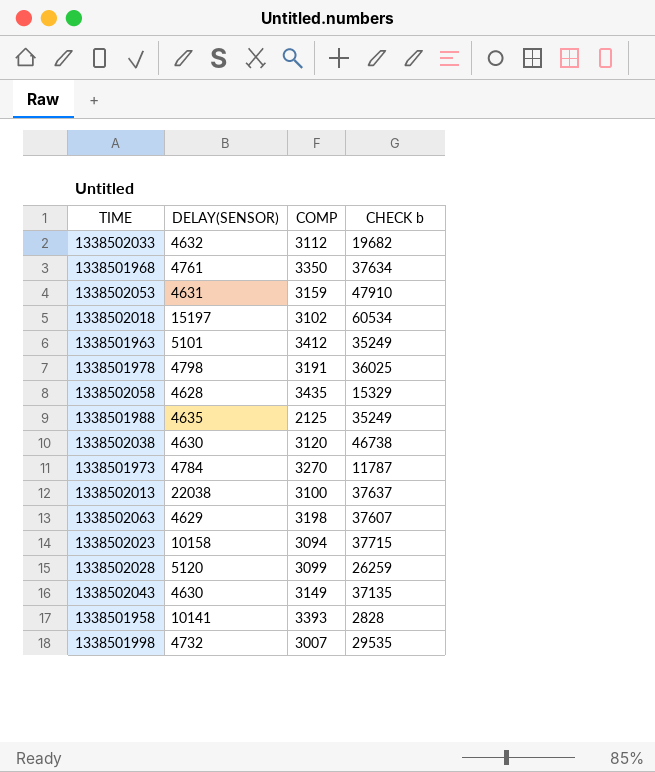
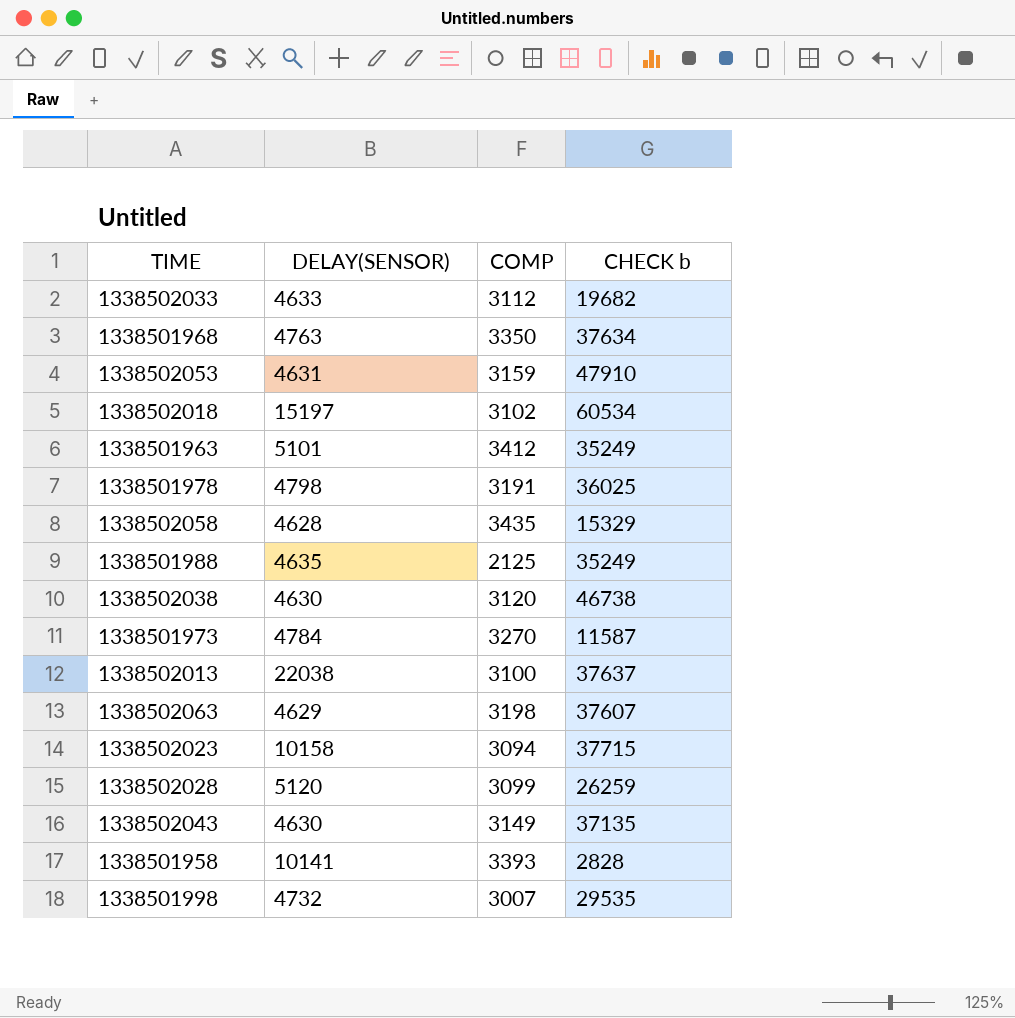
1338502033 | DELAY(SENSOR): 4632 -> 4633
1338501968 | DELAY(SENSOR): 4761 -> 4763
1338501973 | CHECK b: 11787 -> 11587

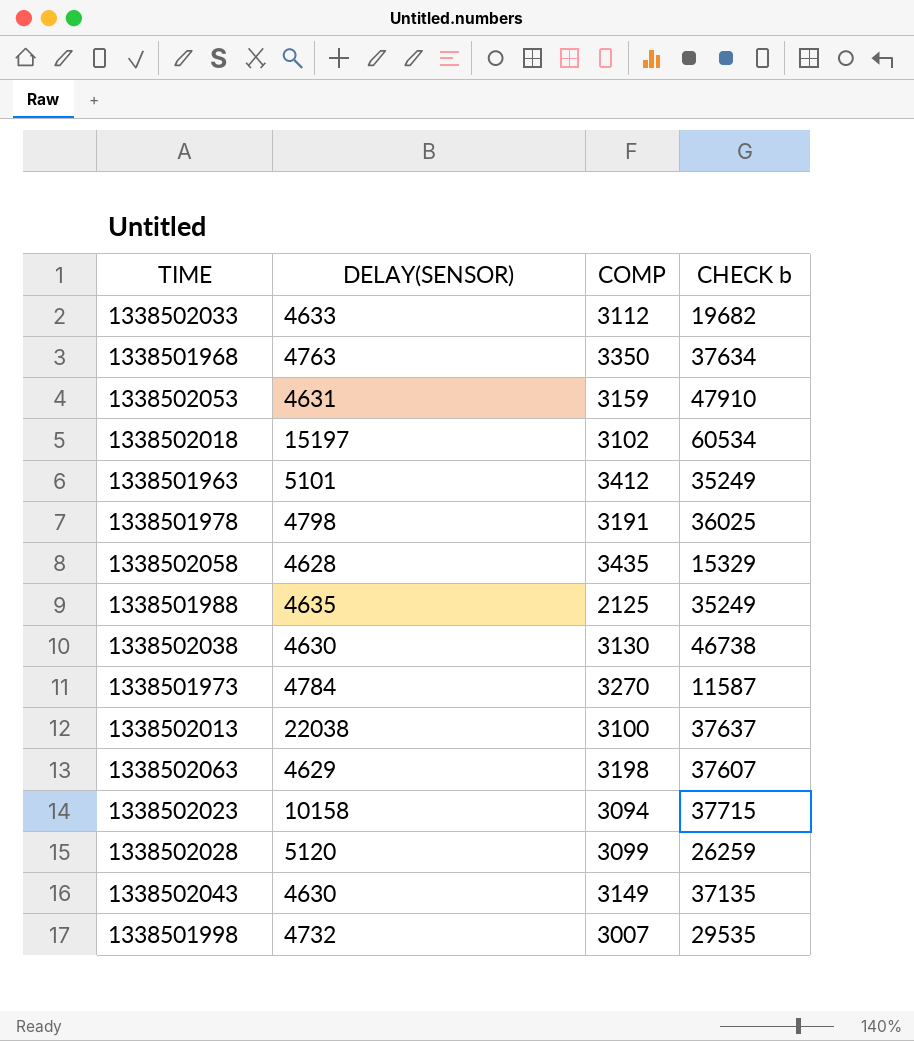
row 1338501958: 10141 | 3393 | 2828 -> none
1338502038 | COMP: 3120 -> 3130

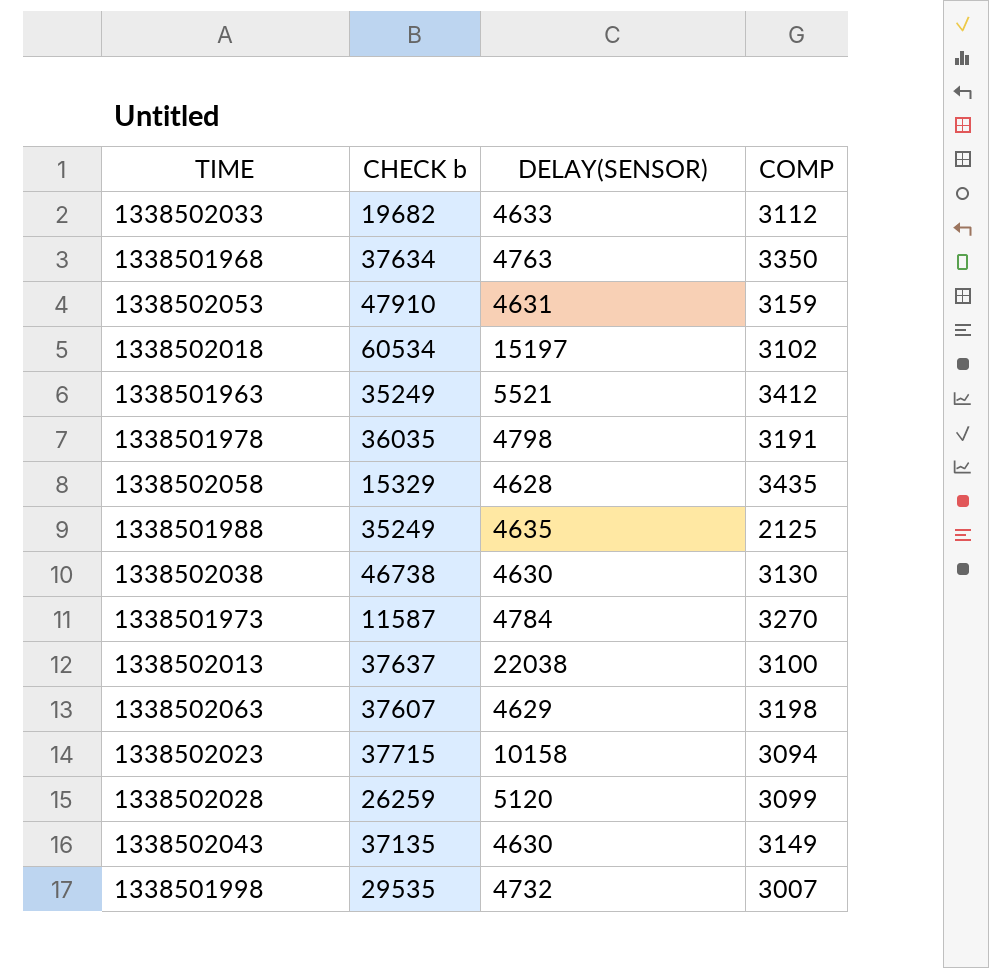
column CHECK b | position: 4 -> 2
1338501963 | DELAY(SENSOR): 5101 -> 5521
1338501978 | CHECK b: 36025 -> 36035

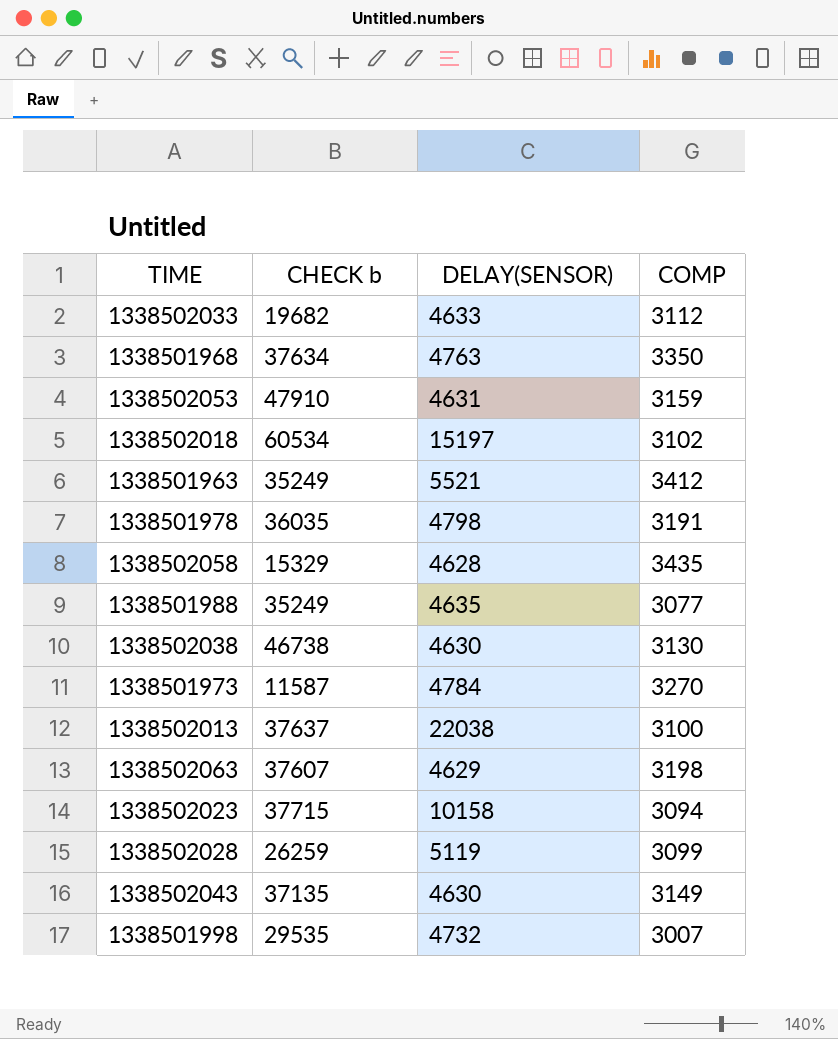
1338501988 | COMP: 2125 -> 3077
1338502028 | DELAY(SENSOR): 5120 -> 5119

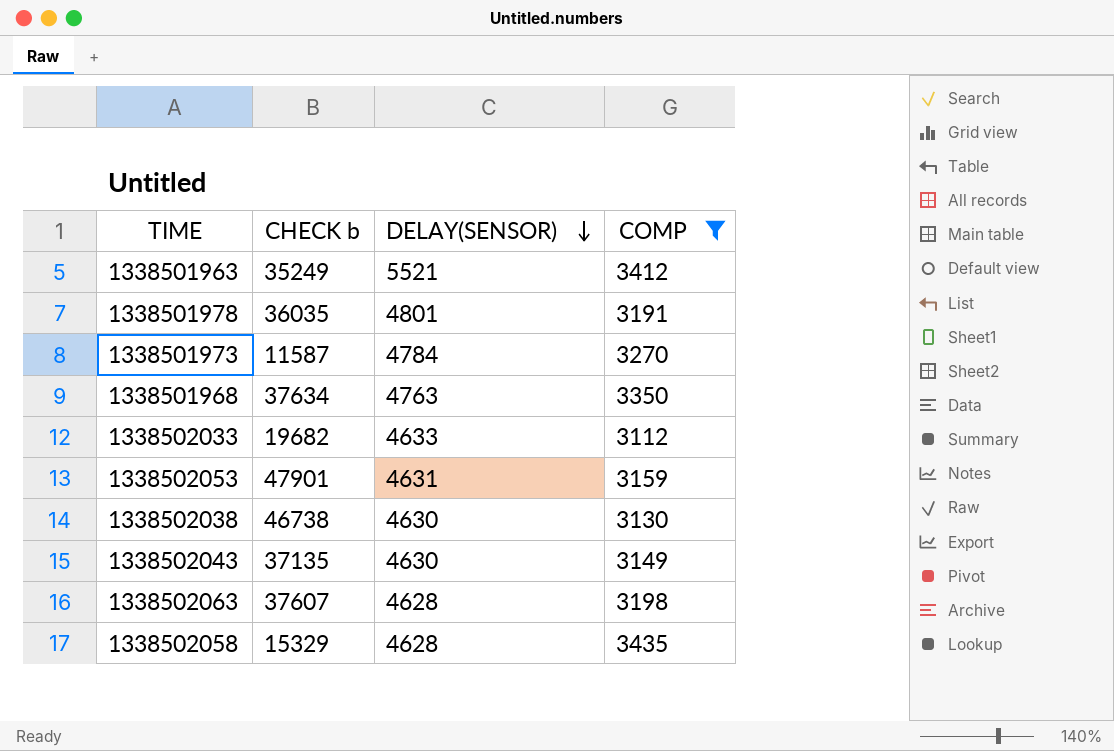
filter: none -> COMP >= 3112
row order: none -> DELAY(SENSOR) descending
1338501978 | DELAY(SENSOR): 4798 -> 4801
1338502053 | CHECK b: 47910 -> 47901
1338502063 | DELAY(SENSOR): 4629 -> 4628

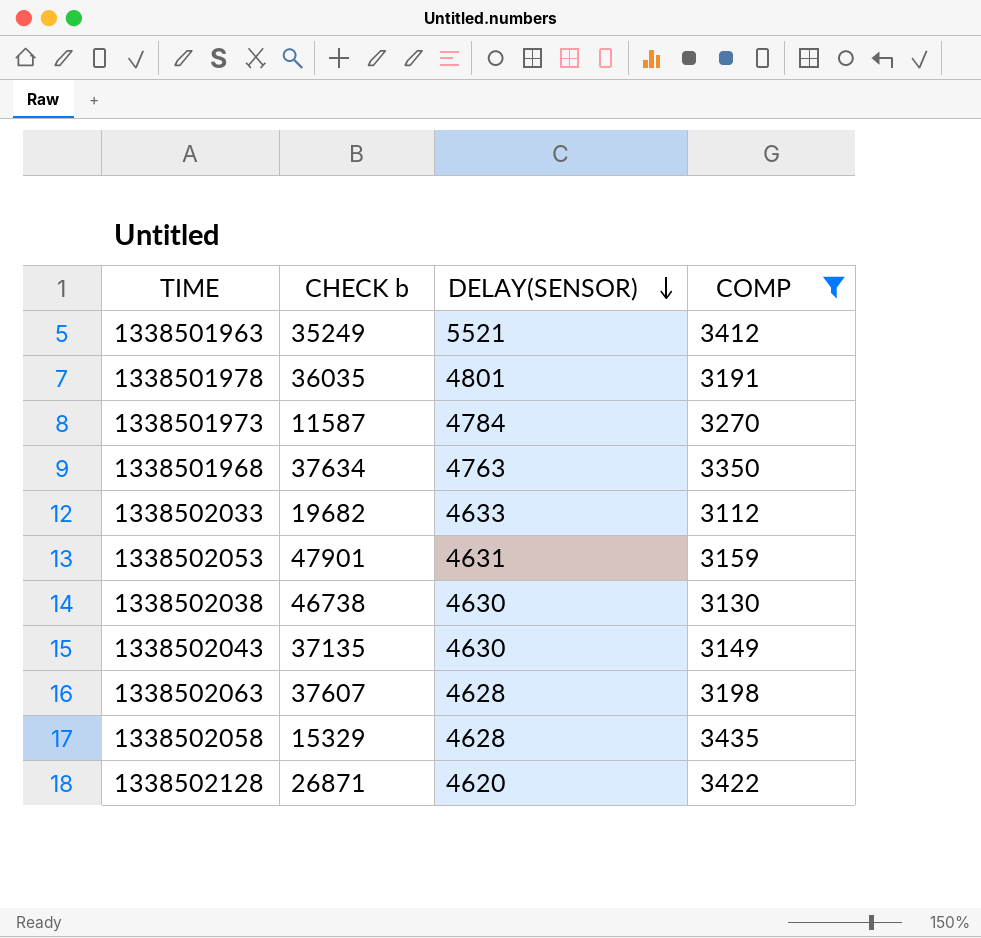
row 1338502128: none -> 26871 | 4620 | 3422

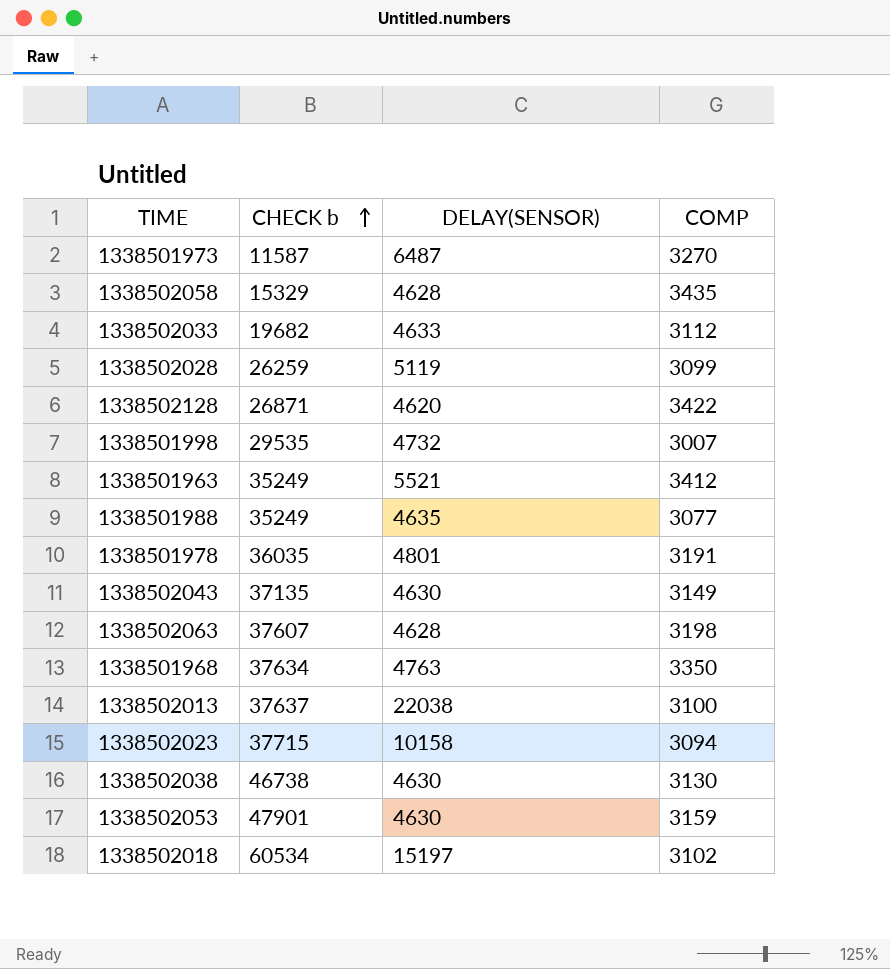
filter: COMP >= 3112 -> none
row order: DELAY(SENSOR) descending -> CHECK b ascending
1338501973 | DELAY(SENSOR): 4784 -> 6487
1338502053 | DELAY(SENSOR): 4631 -> 4630

